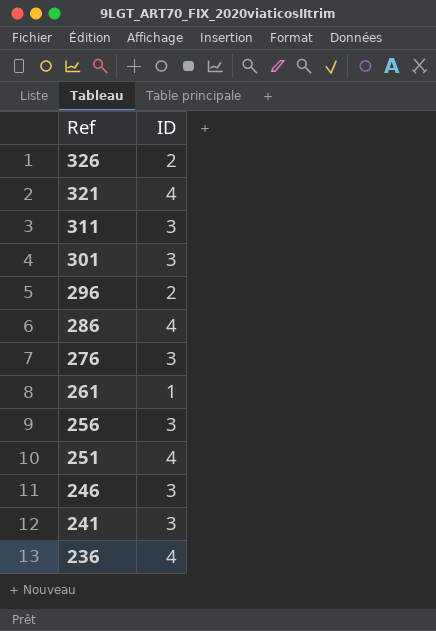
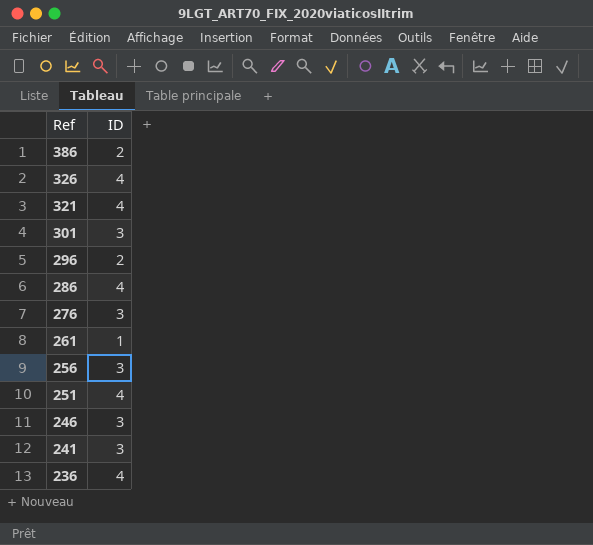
row 311: 3 -> none
row 386: none -> 2
326 | ID: 2 -> 4

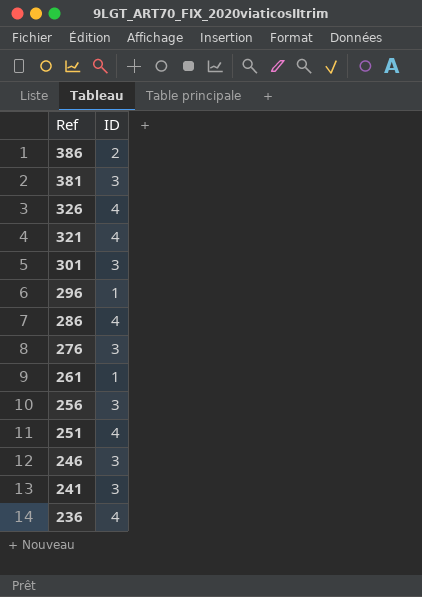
row 381: none -> 3
296 | ID: 2 -> 1

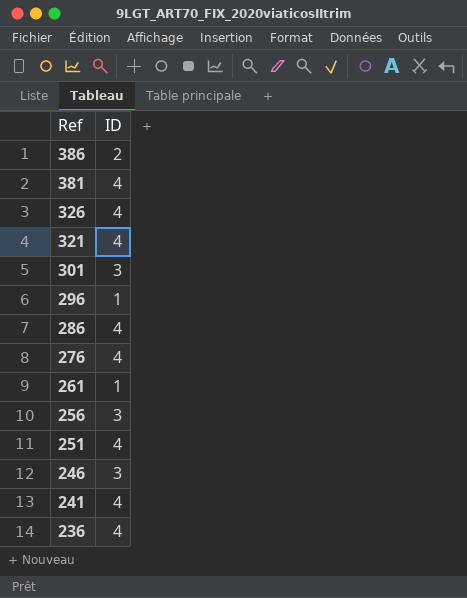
381 | ID: 3 -> 4
276 | ID: 3 -> 4
241 | ID: 3 -> 4

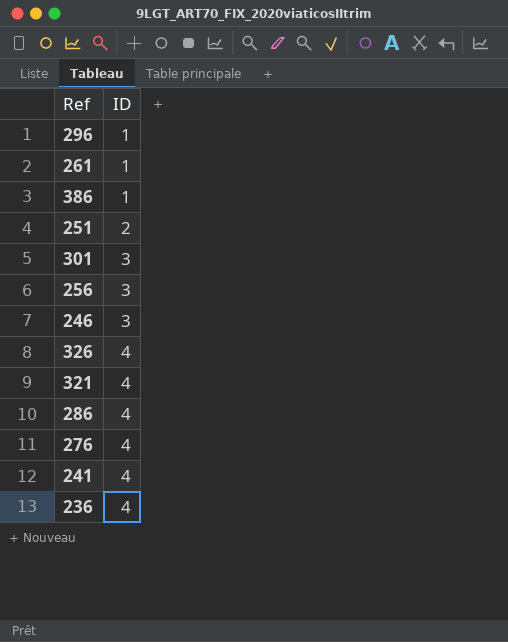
row order: Ref descending -> ID ascending
row 381: 4 -> none
386 | ID: 2 -> 1
251 | ID: 4 -> 2

